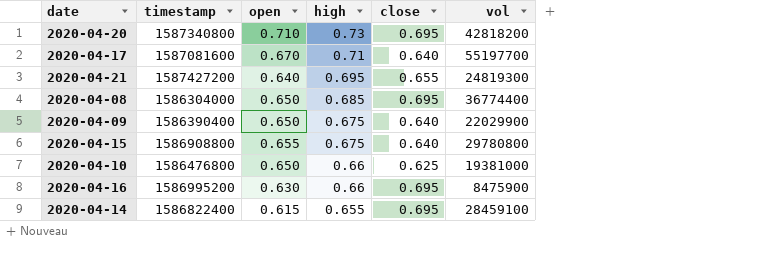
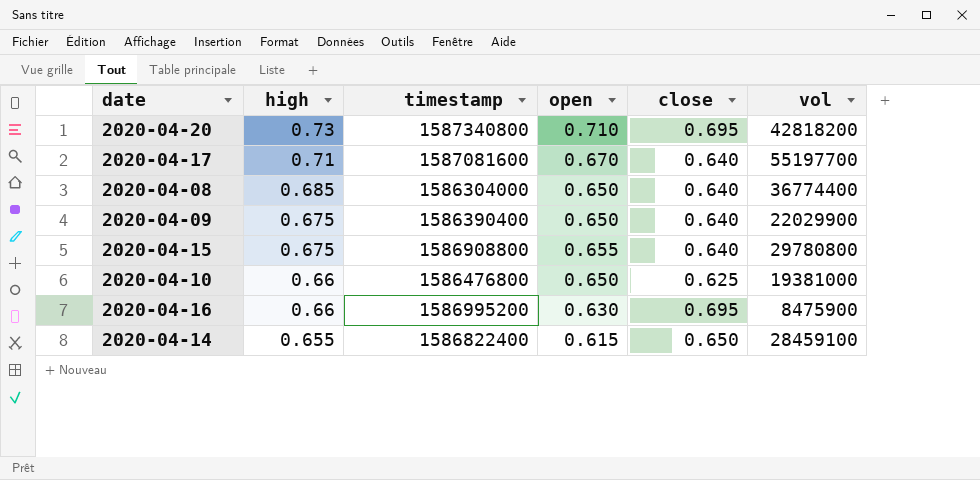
column high | position: 4 -> 2
row 2020-04-21: 1587427200 | 0.640 | 0.695 | 0.655 | 24819300 -> none
2020-04-08 | close: 0.695 -> 0.640
2020-04-14 | close: 0.695 -> 0.650

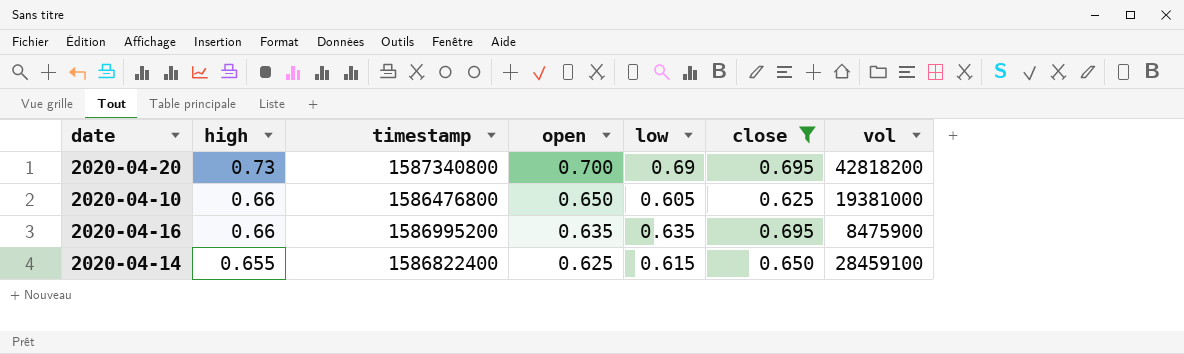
filter: none -> close != 0.640
column low | position: none -> 5
2020-04-20 | open: 0.710 -> 0.700
2020-04-16 | open: 0.630 -> 0.635
2020-04-14 | open: 0.615 -> 0.625

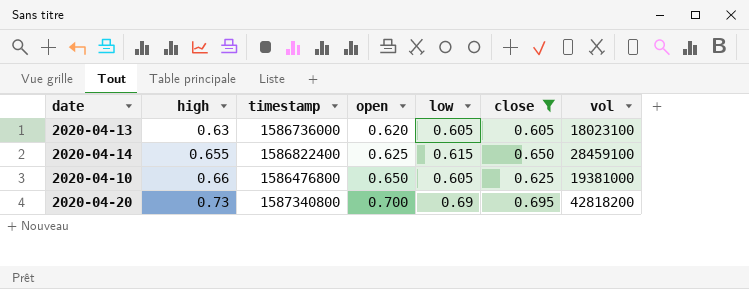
row order: high descending -> high ascending
row 2020-04-16: 0.66 | 1586995200 | 0.635 | 0.635 | 0.695 | 8475900 -> none
row 2020-04-13: none -> 0.63 | 1586736000 | 0.620 | 0.605 | 0.605 | 18023100

